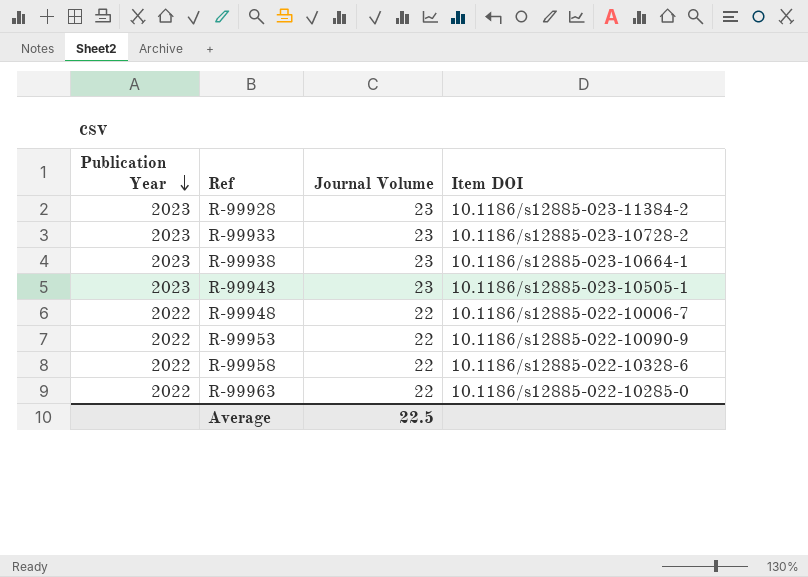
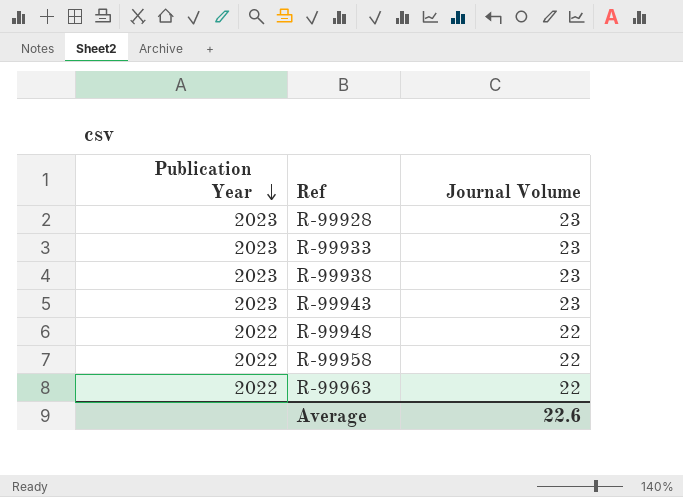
column Item DOI | position: 4 -> none
row R-99953: 2022 | 22 | 10.1186/s12885-022-10090-9 -> none
Average | Journal Volume: 22.5 -> 22.6

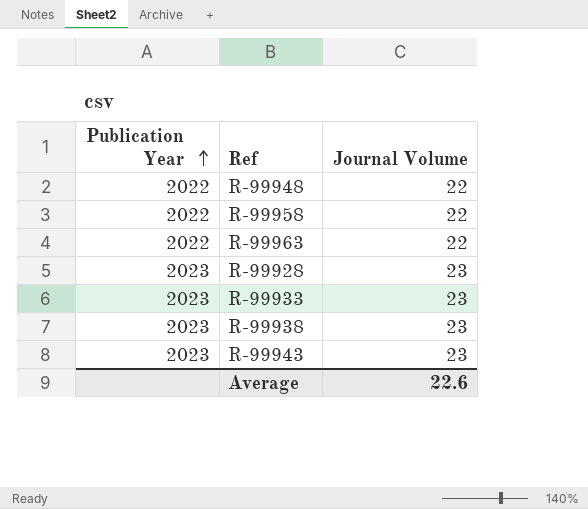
row order: Publication Year descending -> Publication Year ascending

